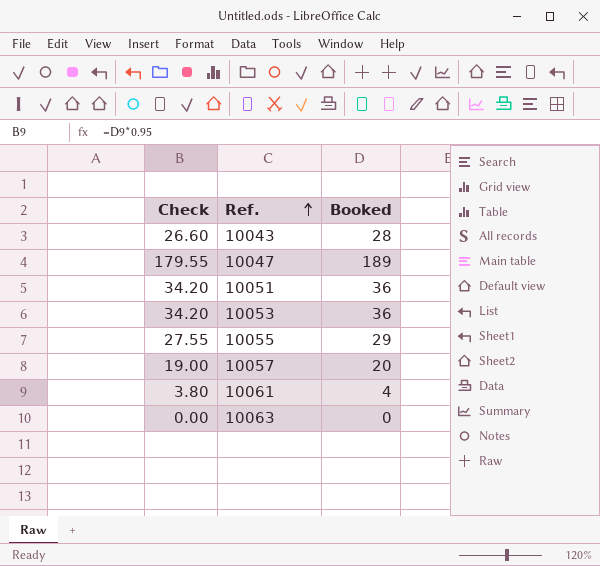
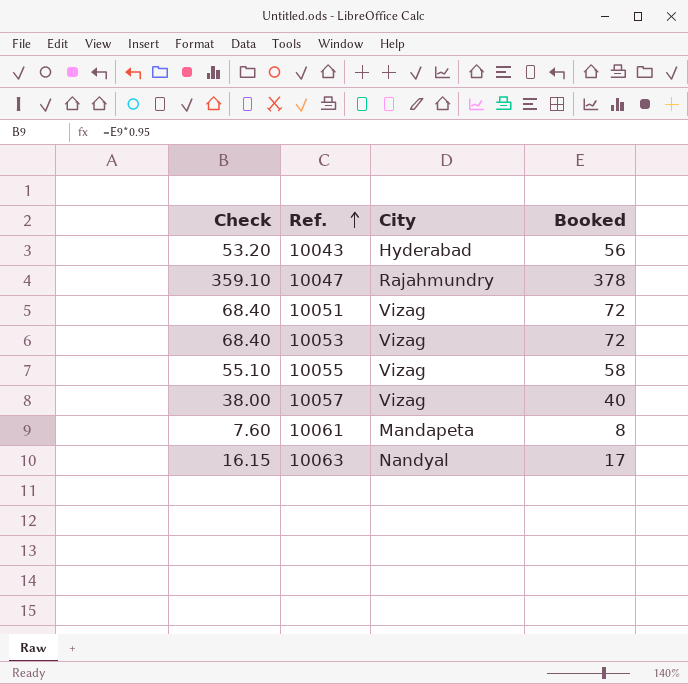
column City | position: none -> 3
10043 | Check: 26.60 -> 53.20
10043 | Booked: 28 -> 56
10047 | Check: 179.55 -> 359.10
10047 | Booked: 189 -> 378
10051 | Check: 34.20 -> 68.40
10051 | Booked: 36 -> 72
10053 | Check: 34.20 -> 68.40
10053 | Booked: 36 -> 72
10055 | Check: 27.55 -> 55.10
10055 | Booked: 29 -> 58
10057 | Check: 19.00 -> 38.00
10057 | Booked: 20 -> 40
10061 | Check: 3.80 -> 7.60
10061 | Booked: 4 -> 8
10063 | Check: 0.00 -> 16.15
10063 | Booked: 0 -> 17

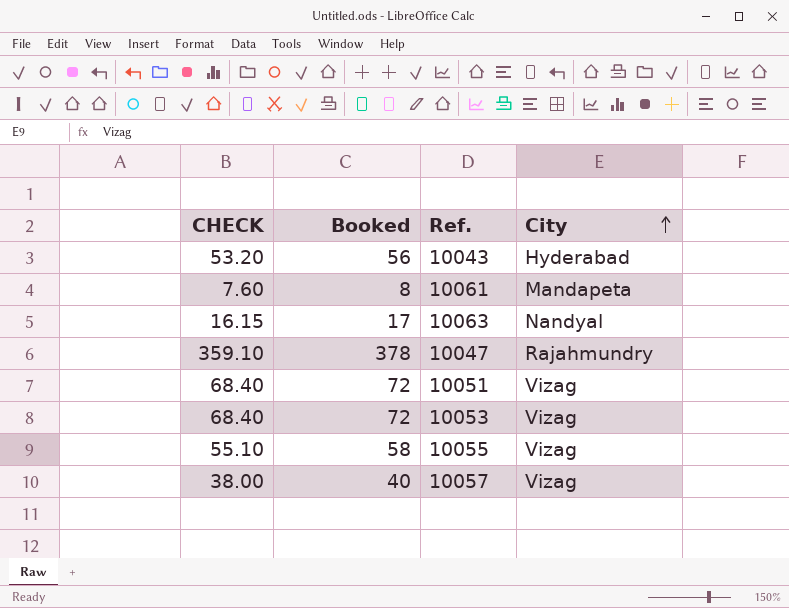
row order: Ref. ascending -> City ascending
column name: Check -> CHECK
column Booked | position: 4 -> 2

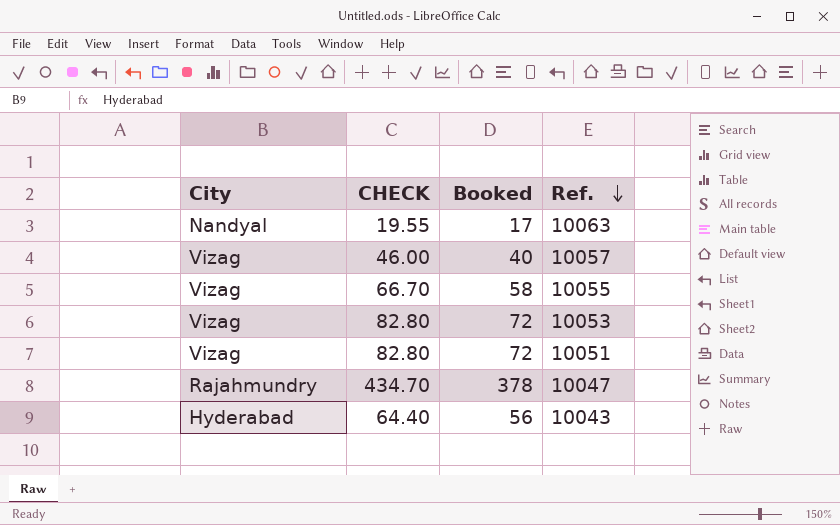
row order: City ascending -> Ref. descending
column City | position: 4 -> 1
column CHECK | formula: [Booked] * 0.95 -> [Booked] * 1.15
row 10061: 7.60 | 8 | Mandapeta -> none

